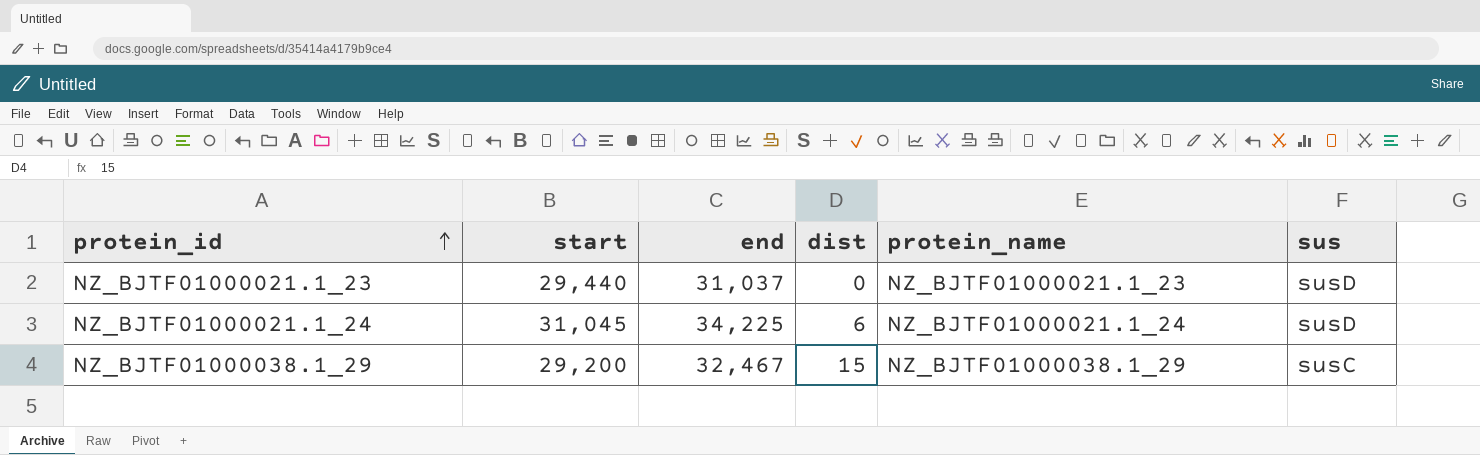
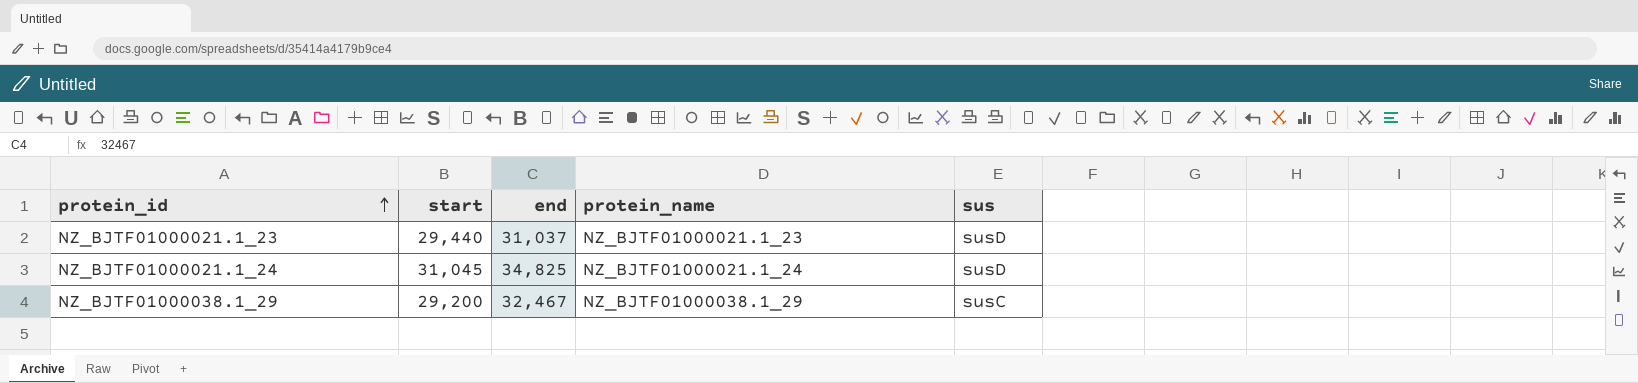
column dist | position: 4 -> none
NZ_BJTF01000021.1_24 | end: 34,225 -> 34,825

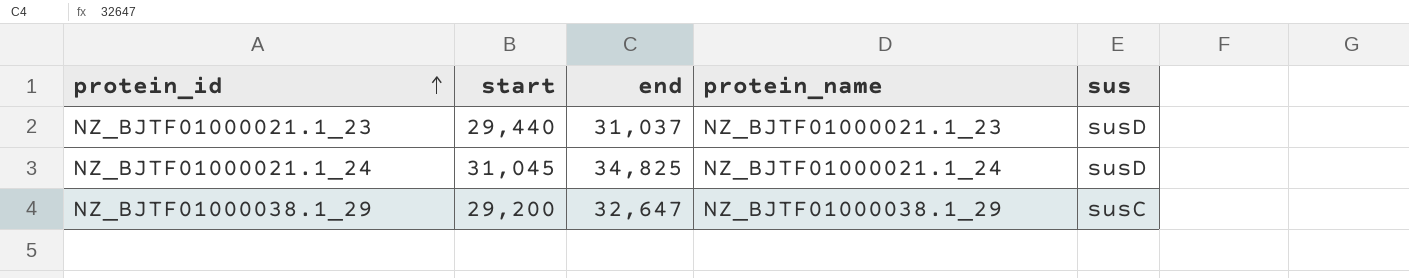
NZ_BJTF01000038.1_29 | end: 32,467 -> 32,647

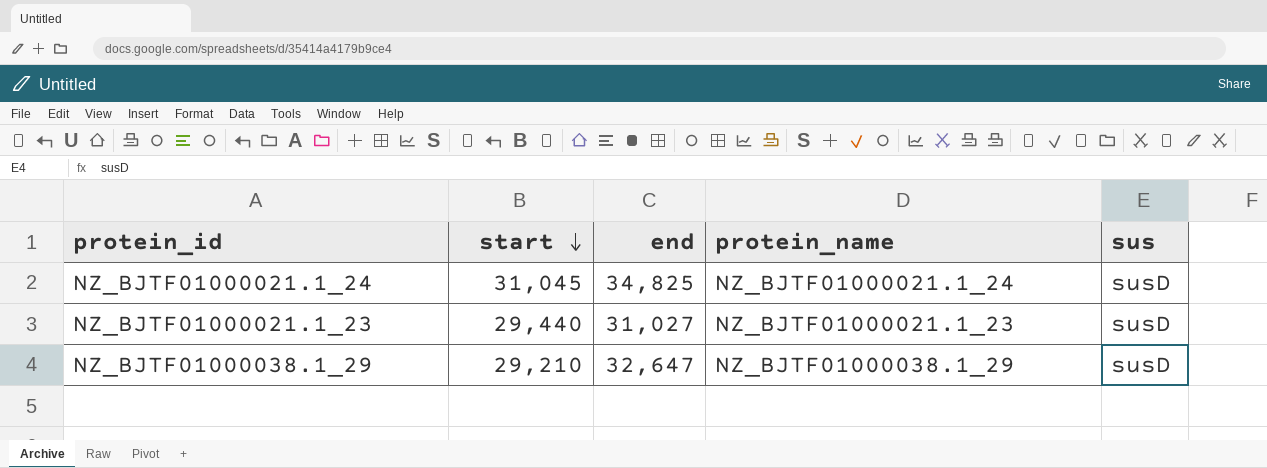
row order: protein_id ascending -> start descending
NZ_BJTF01000021.1_23 | end: 31,037 -> 31,027
NZ_BJTF01000038.1_29 | start: 29,200 -> 29,210
NZ_BJTF01000038.1_29 | sus: susC -> susD

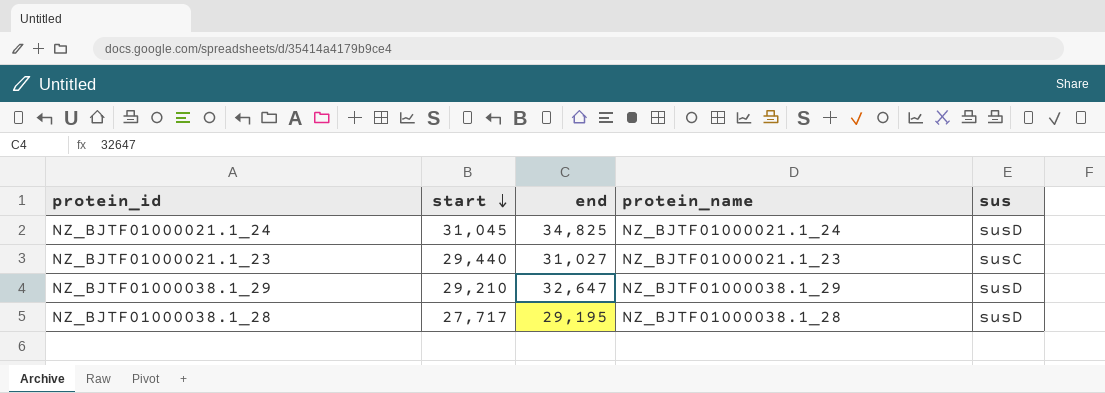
NZ_BJTF01000021.1_23 | sus: susD -> susC
row NZ_BJTF01000038.1_28: none -> 27,717 | 29,195 | NZ_BJTF01000038.1_28 | susD

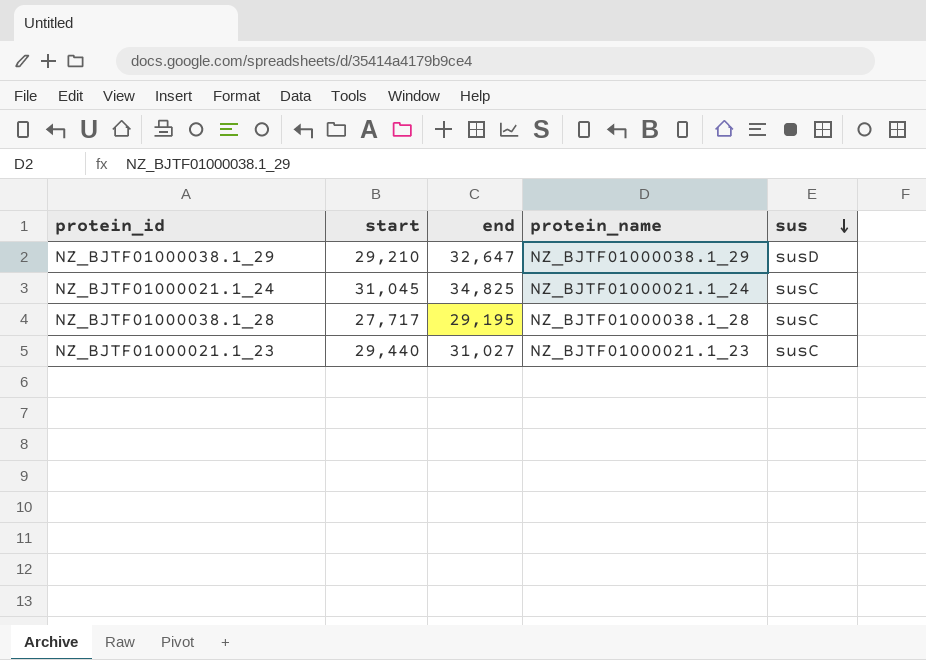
row order: start descending -> sus descending
NZ_BJTF01000021.1_24 | sus: susD -> susC
NZ_BJTF01000038.1_28 | sus: susD -> susC

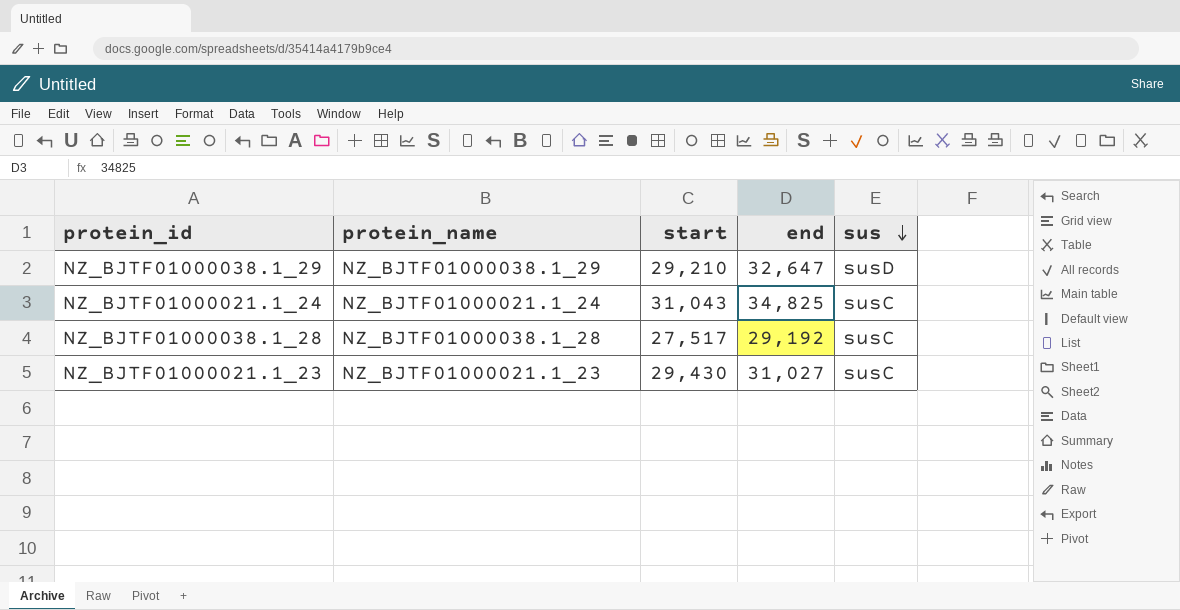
column protein_name | position: 4 -> 2
NZ_BJTF01000021.1_24 | start: 31,045 -> 31,043
NZ_BJTF01000038.1_28 | start: 27,717 -> 27,517
NZ_BJTF01000038.1_28 | end: 29,195 -> 29,192
NZ_BJTF01000021.1_23 | start: 29,440 -> 29,430

